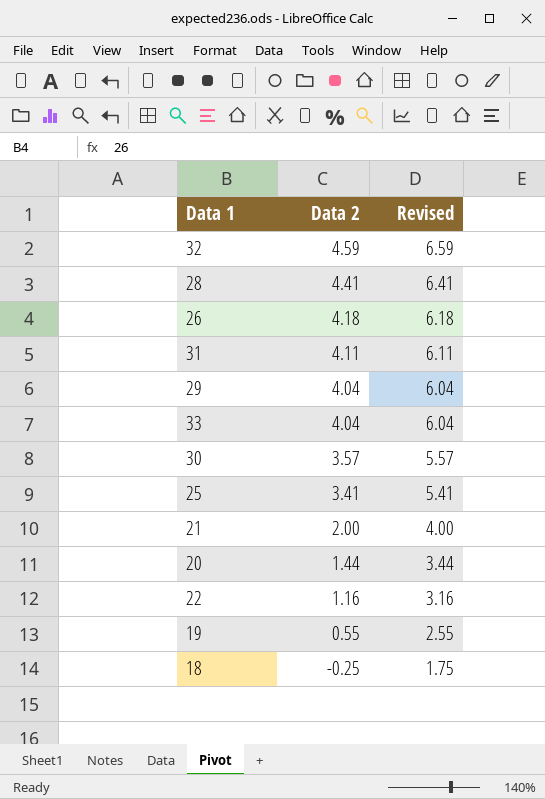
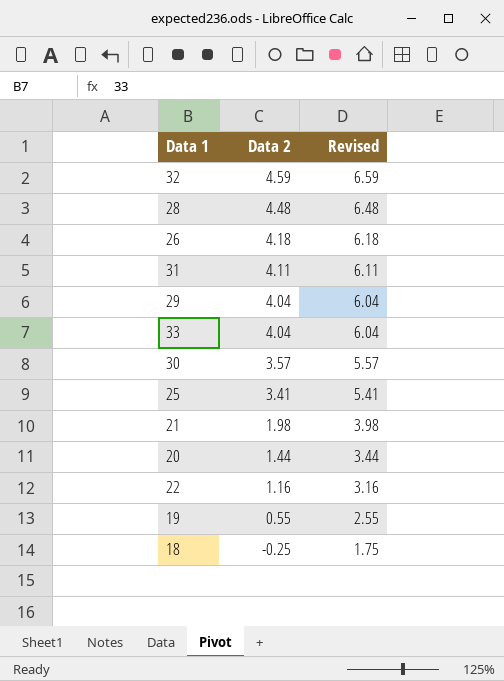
28 | Data 2: 4.41 -> 4.48
28 | Revised: 6.41 -> 6.48
21 | Data 2: 2.00 -> 1.98
21 | Revised: 4.00 -> 3.98

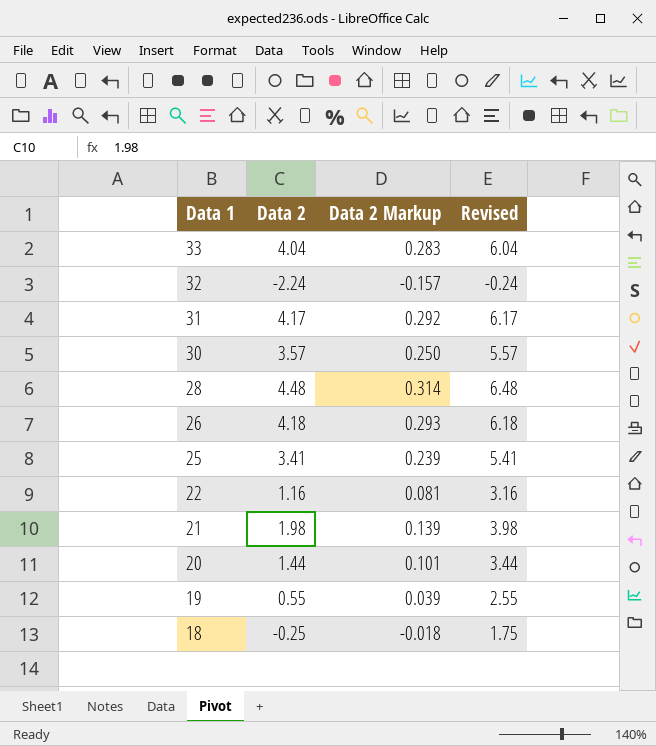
row order: Data 2 descending -> Data 1 descending
column Data 2 Markup | formula: none -> [Data 2] * 0.07
row 29: 4.04 | 6.04 -> none
32 | Data 2: 4.59 -> -2.24
32 | Revised: 6.59 -> -0.24
31 | Data 2: 4.11 -> 4.17
31 | Revised: 6.11 -> 6.17

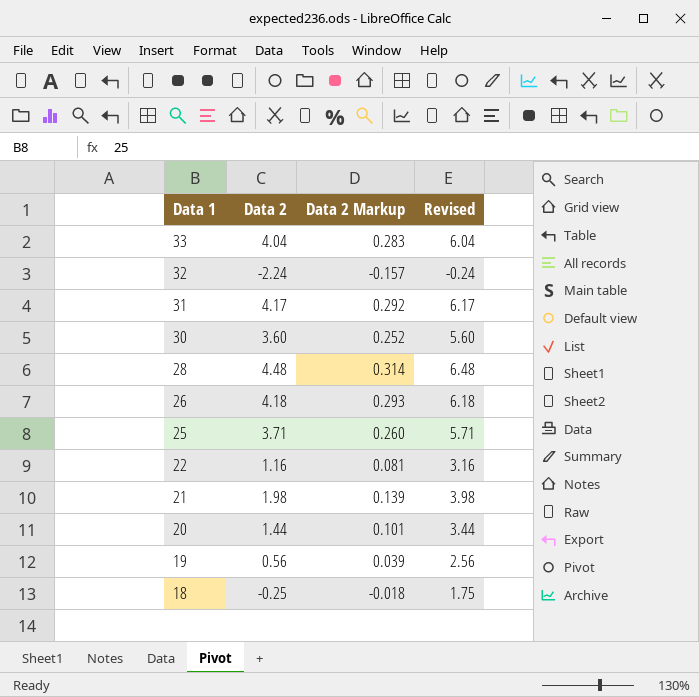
30 | Data 2: 3.57 -> 3.60
30 | Data 2 Markup: 0.250 -> 0.252
30 | Revised: 5.57 -> 5.60
25 | Data 2: 3.41 -> 3.71
25 | Data 2 Markup: 0.239 -> 0.260
25 | Revised: 5.41 -> 5.71
19 | Data 2: 0.55 -> 0.56
19 | Revised: 2.55 -> 2.56

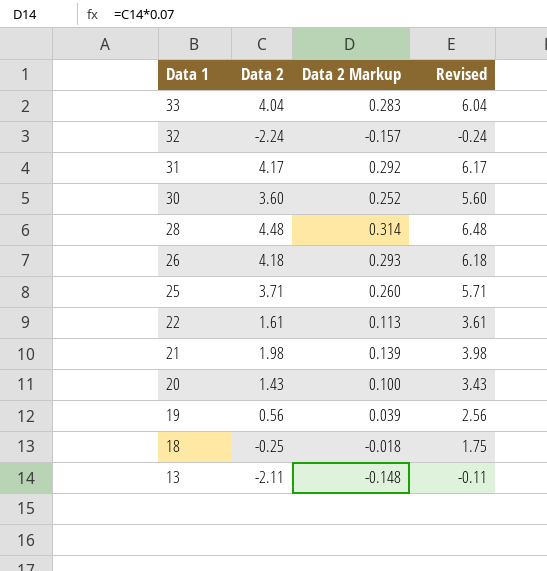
22 | Data 2: 1.16 -> 1.61
22 | Data 2 Markup: 0.081 -> 0.113
22 | Revised: 3.16 -> 3.61
20 | Data 2: 1.44 -> 1.43
20 | Data 2 Markup: 0.101 -> 0.100
20 | Revised: 3.44 -> 3.43
row 13: none -> -2.11 | -0.148 | -0.11

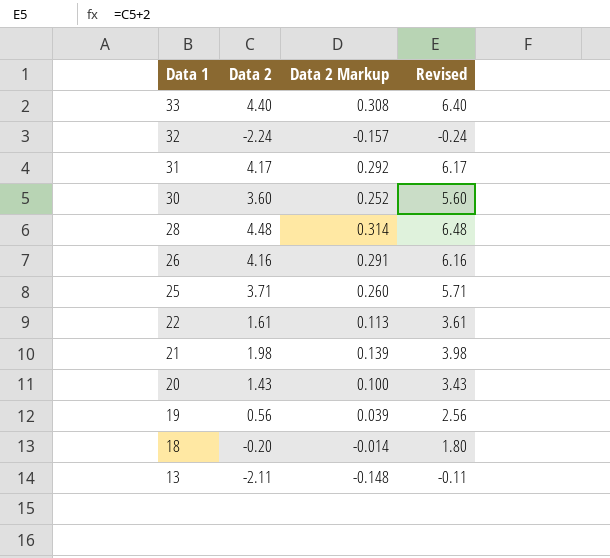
33 | Data 2: 4.04 -> 4.40
33 | Data 2 Markup: 0.283 -> 0.308
33 | Revised: 6.04 -> 6.40
26 | Data 2: 4.18 -> 4.16
26 | Data 2 Markup: 0.293 -> 0.291
26 | Revised: 6.18 -> 6.16
18 | Data 2: -0.25 -> -0.20
18 | Data 2 Markup: -0.018 -> -0.014
18 | Revised: 1.75 -> 1.80

